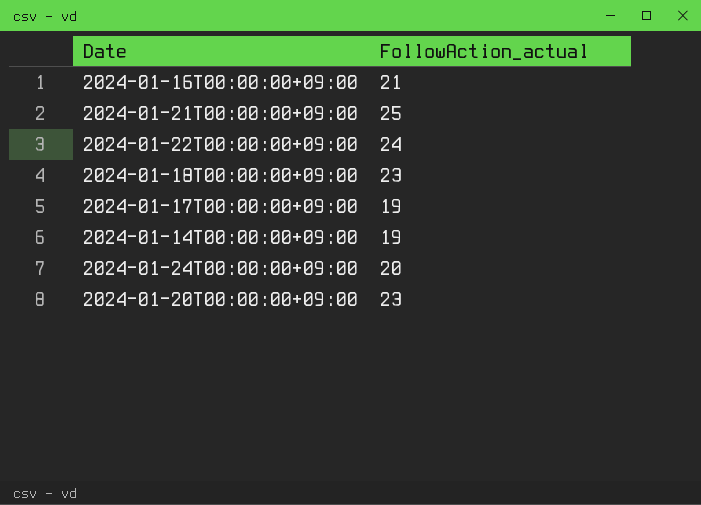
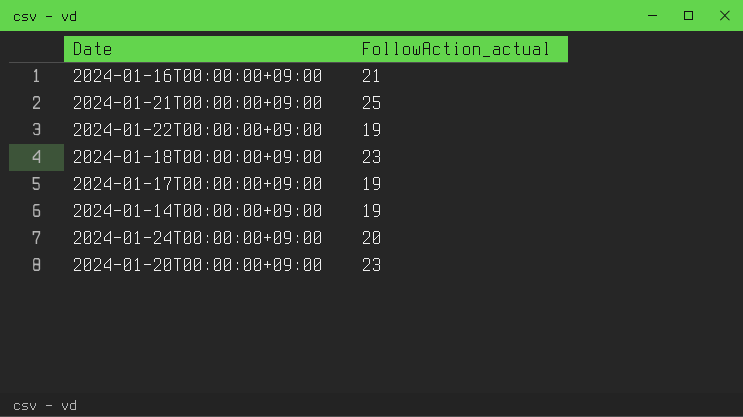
2024-01-22T00:00:00+09:00 | FollowAction_actual: 24 -> 19

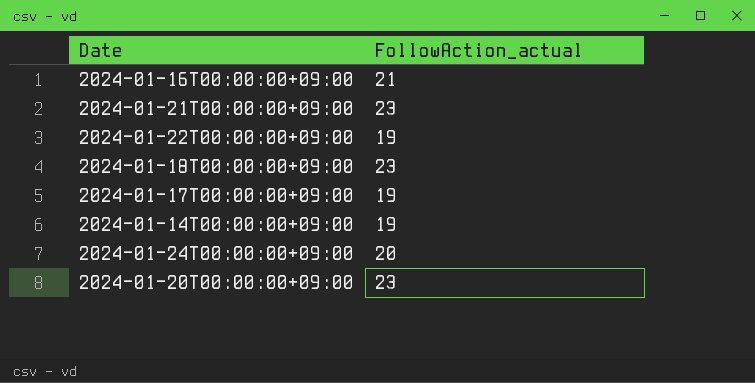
2024-01-21T00:00:00+09:00 | FollowAction_actual: 25 -> 23

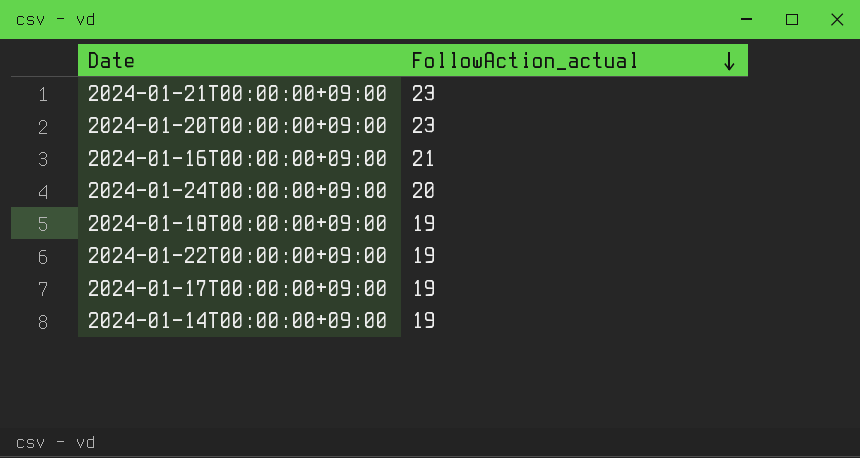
row order: none -> FollowAction_actual descending
2024-01-18T00:00:00+09:00 | FollowAction_actual: 23 -> 19

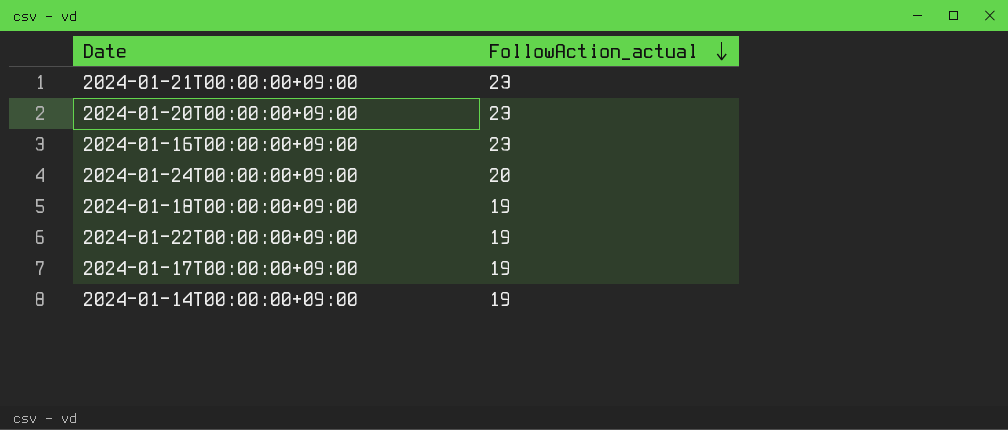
2024-01-16T00:00:00+09:00 | FollowAction_actual: 21 -> 23

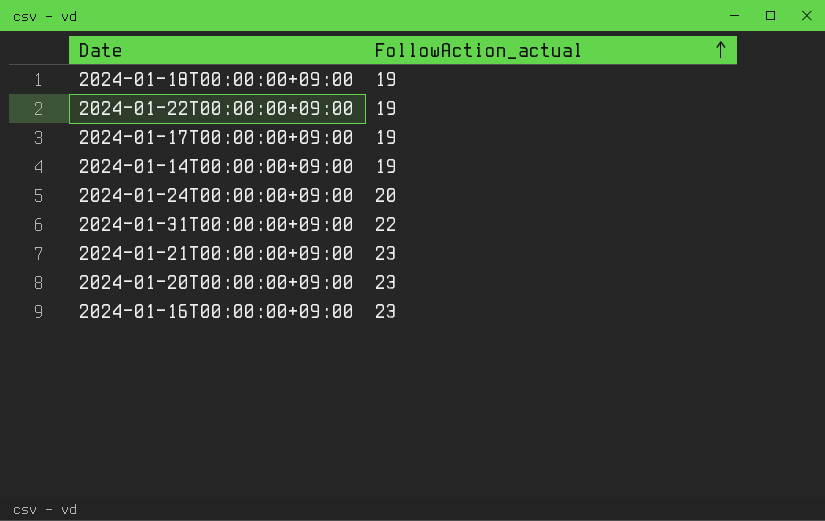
row order: FollowAction_actual descending -> FollowAction_actual ascending
row 2024-01-31T00:00:00+09:00: none -> 22

